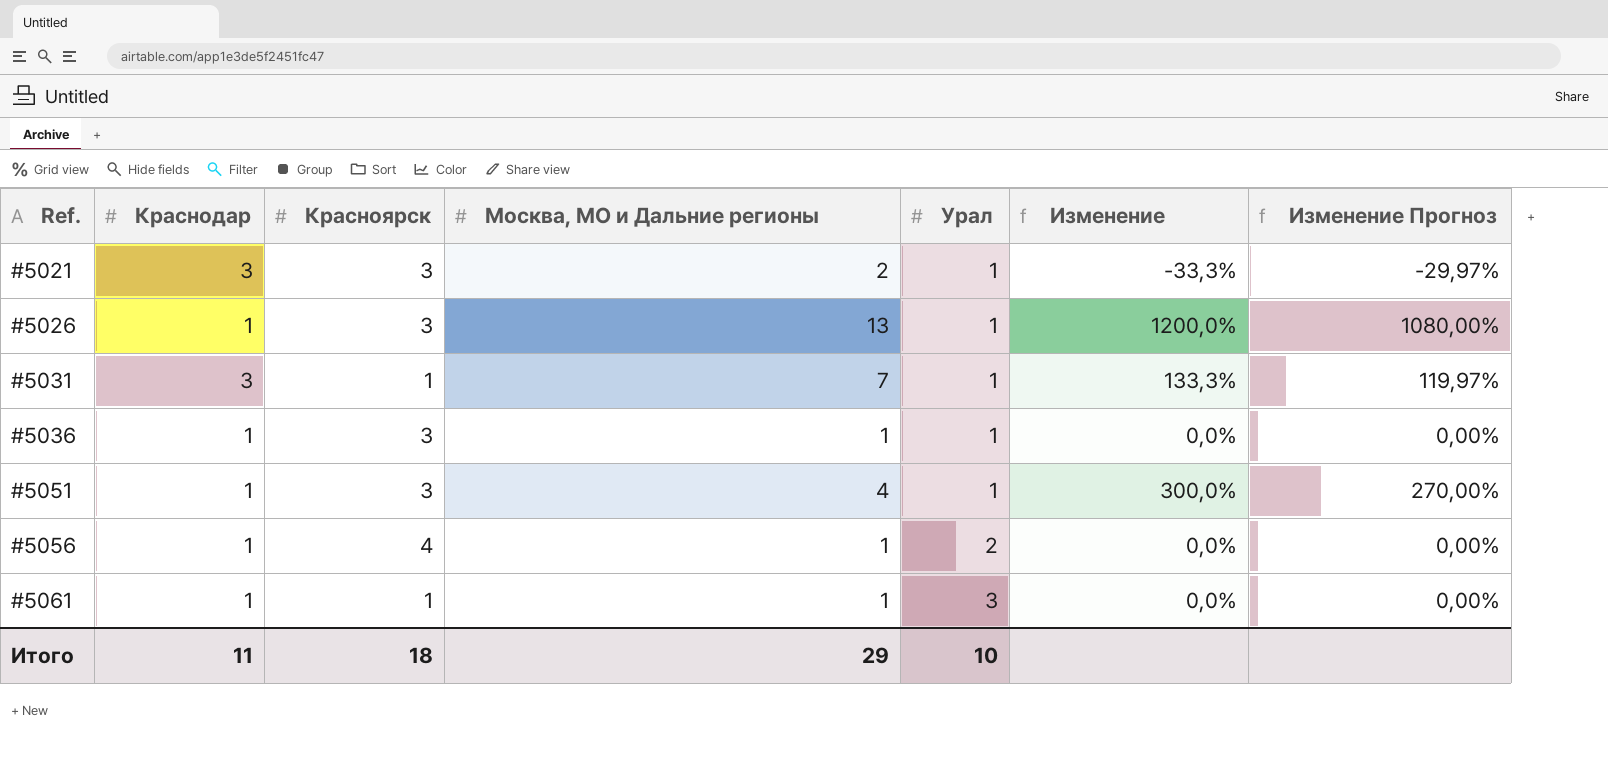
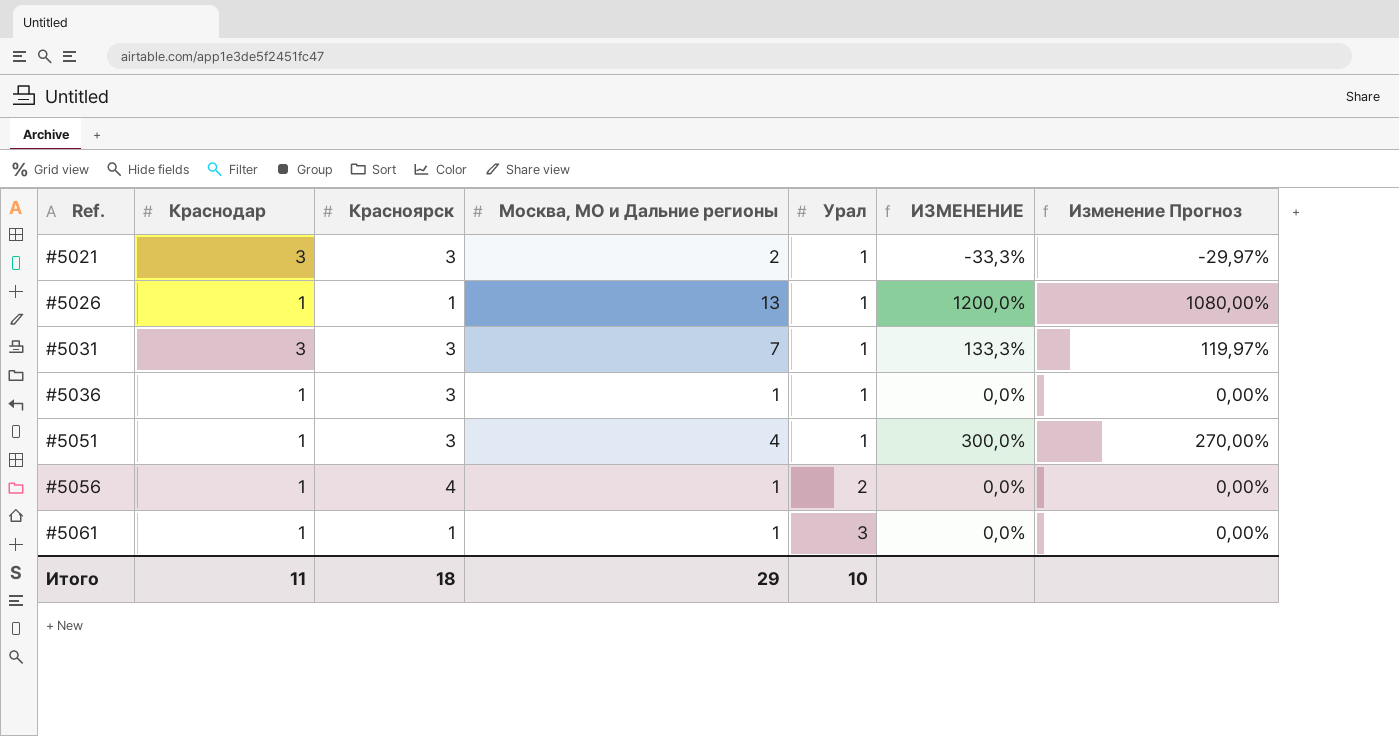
column name: Изменение -> ИЗМЕНЕНИЕ
#5026 | Красноярск: 3 -> 1
#5031 | Красноярск: 1 -> 3

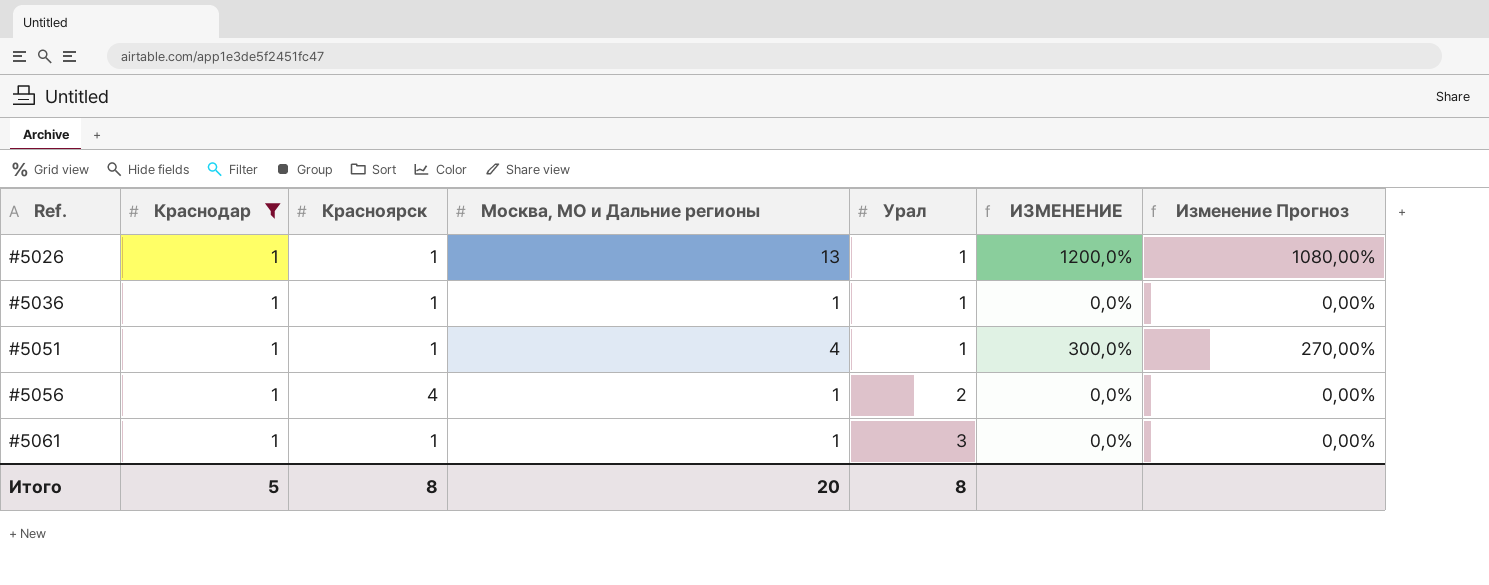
filter: none -> Краснодар = 1
#5036 | Красноярск: 3 -> 1
#5051 | Красноярск: 3 -> 1
Итого | Краснодар: 11 -> 5
Итого | Красноярск: 18 -> 8
Итого | Москва, МО и Дальние регионы: 29 -> 20
Итого | Урал: 10 -> 8

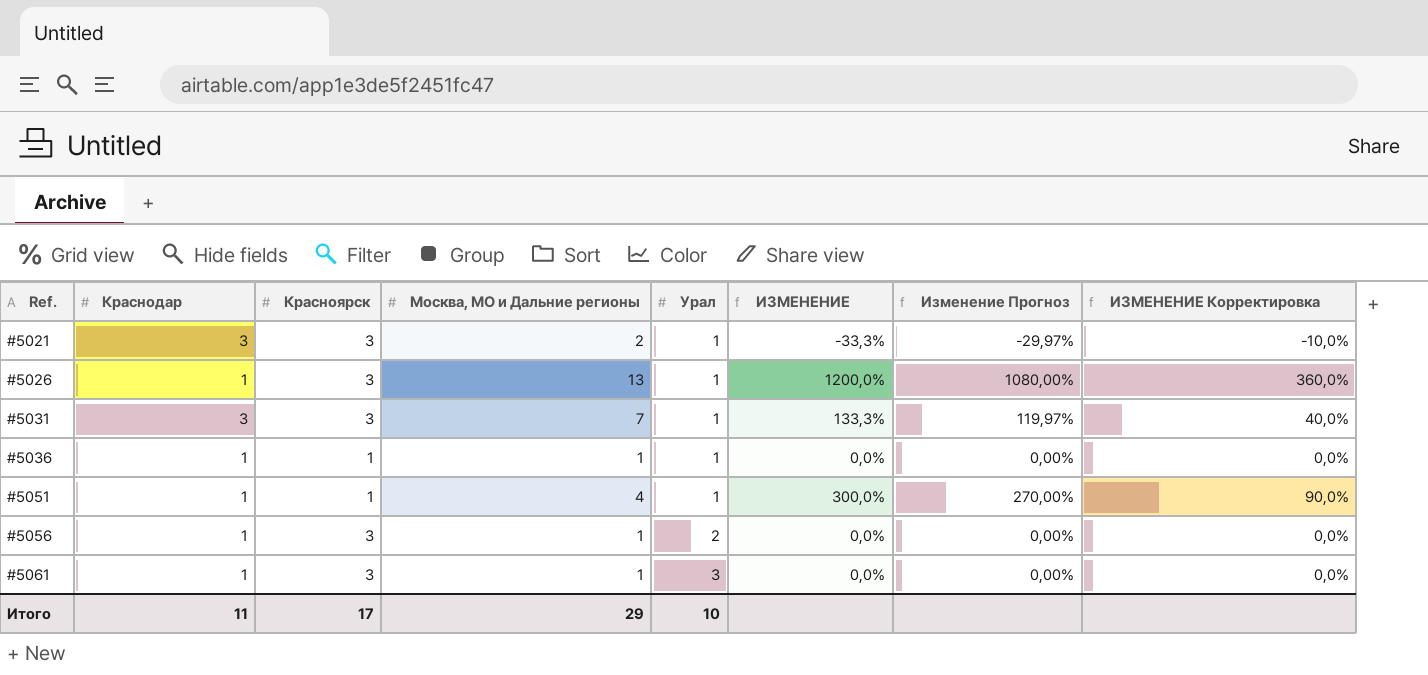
filter: Краснодар = 1 -> none
column ИЗМЕНЕНИЕ Корректировка | formula: none -> [ИЗМЕНЕНИЕ] * 0,3
#5026 | Красноярск: 1 -> 3
#5056 | Красноярск: 4 -> 3
#5061 | Красноярск: 1 -> 3
Итого | Краснодар: 5 -> 11
Итого | Красноярск: 8 -> 17
Итого | Москва, МО и Дальние регионы: 20 -> 29
Итого | Урал: 8 -> 10

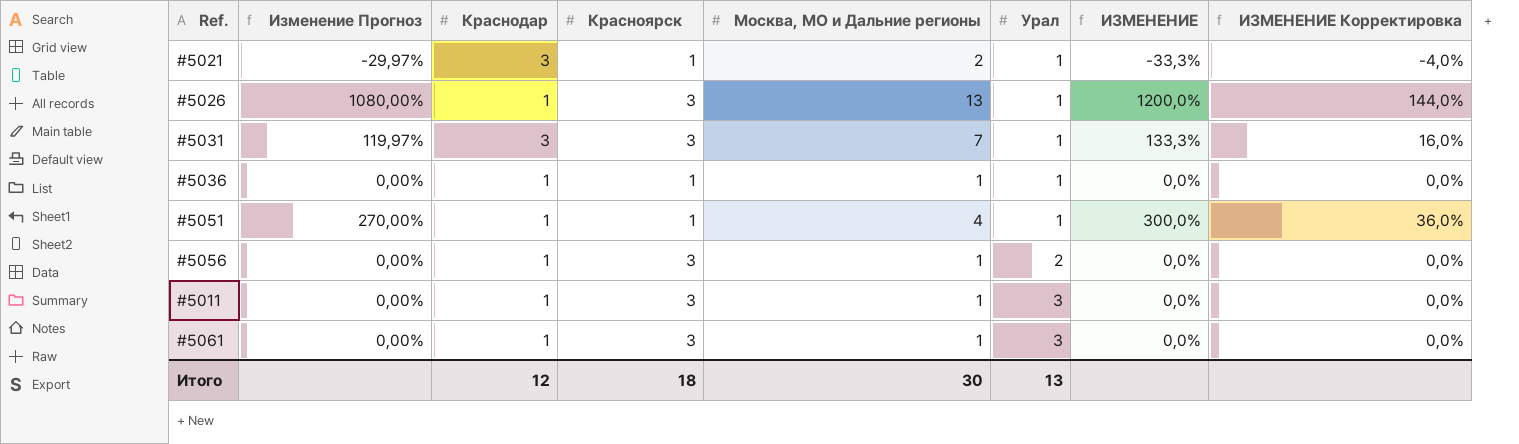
column Изменение Прогноз | position: 7 -> 2
column ИЗМЕНЕНИЕ Корректировка | formula: [ИЗМЕНЕНИЕ] * 0,3 -> [ИЗМЕНЕНИЕ] * 0,12
#5021 | Красноярск: 3 -> 1
row #5011: none -> 0,00% | 1 | 3 | 1 | 3 | 0,0% | 0,0%
Итого | Краснодар: 11 -> 12
Итого | Красноярск: 17 -> 18
Итого | Москва, МО и Дальние регионы: 29 -> 30
Итого | Урал: 10 -> 13

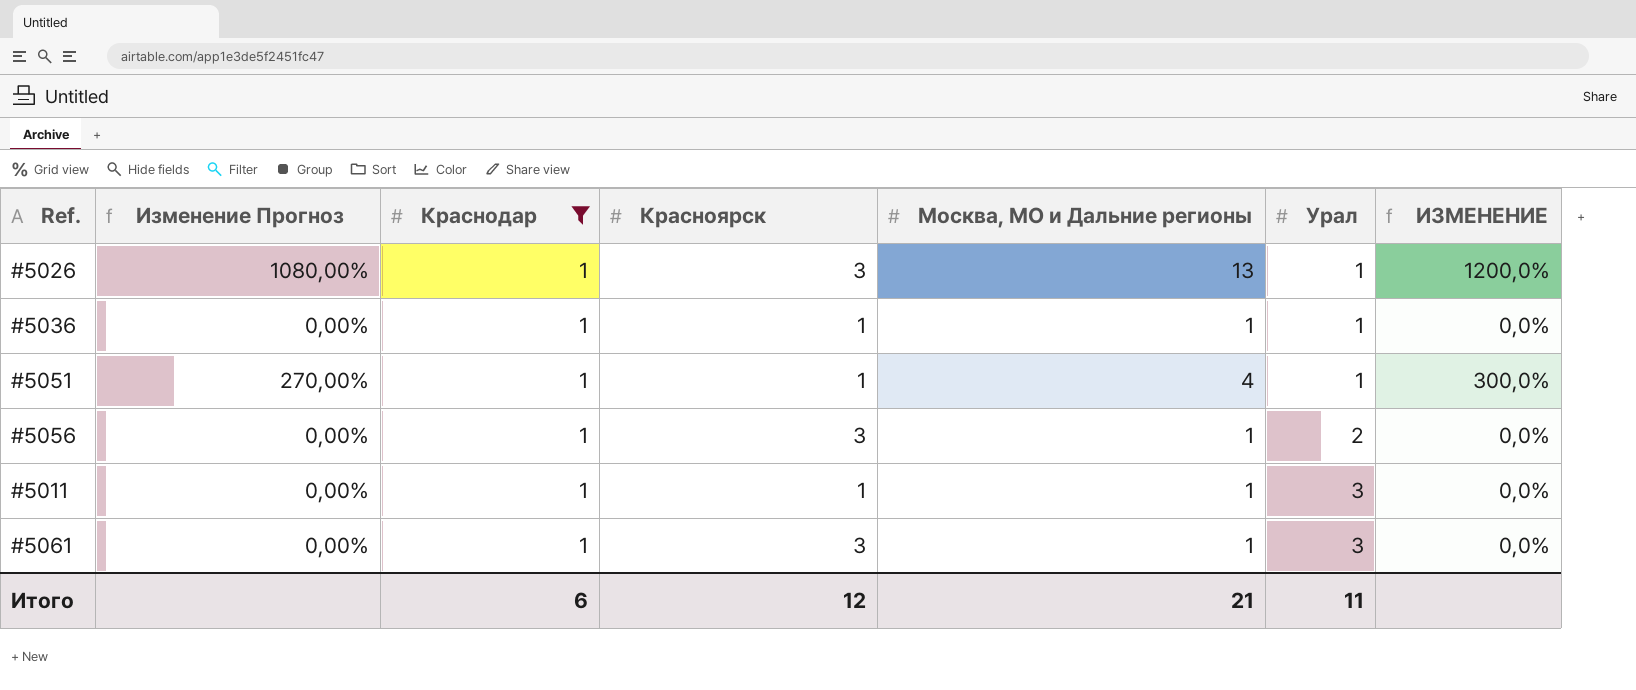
filter: none -> Краснодар = 1
column ИЗМЕНЕНИЕ Корректировка | formula: [ИЗМЕНЕНИЕ] * 0,12 -> none
#5011 | Красноярск: 3 -> 1
Итого | Краснодар: 12 -> 6
Итого | Красноярск: 18 -> 12
Итого | Москва, МО и Дальние регионы: 30 -> 21
Итого | Урал: 13 -> 11

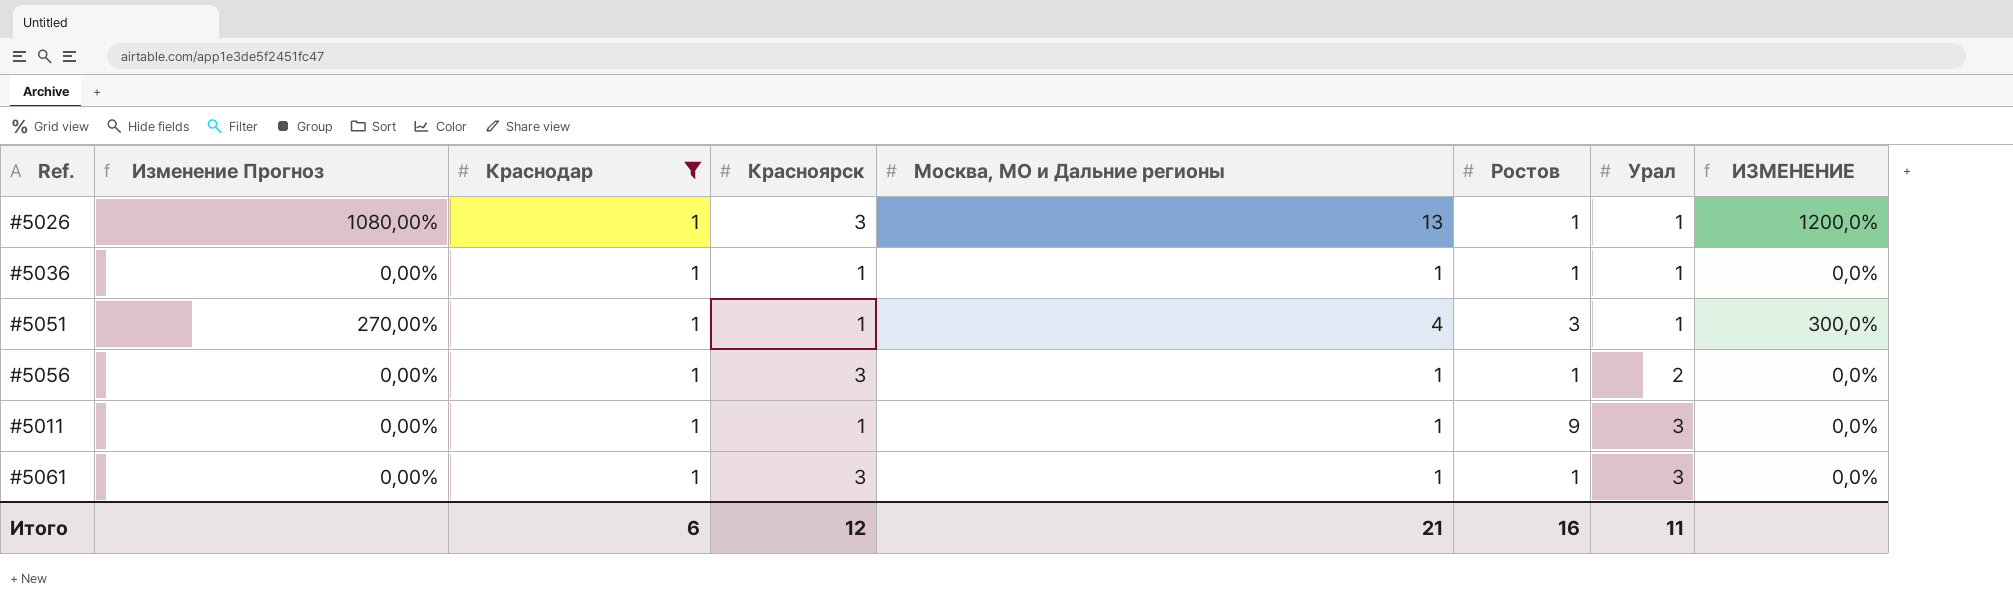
column Ростов | position: none -> 6

